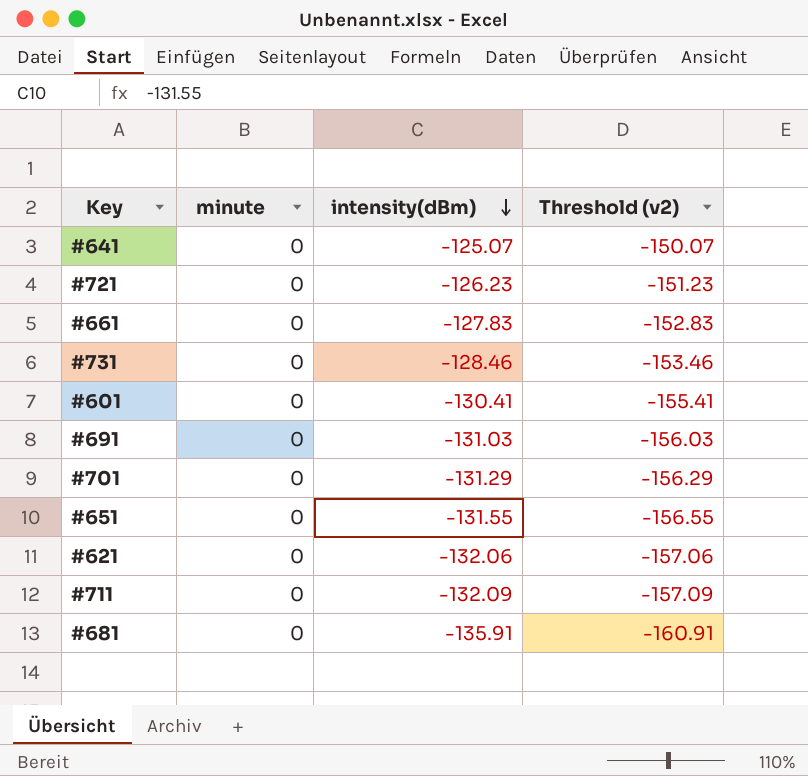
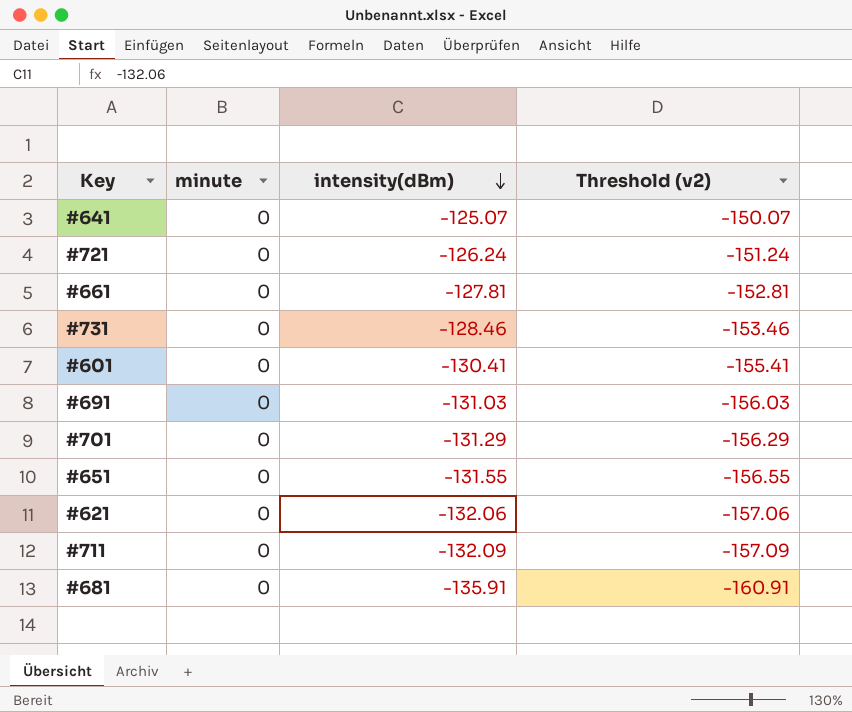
#721 | intensity(dBm): -126.23 -> -126.24
#721 | Threshold (v2): -151.23 -> -151.24
#661 | intensity(dBm): -127.83 -> -127.81
#661 | Threshold (v2): -152.83 -> -152.81

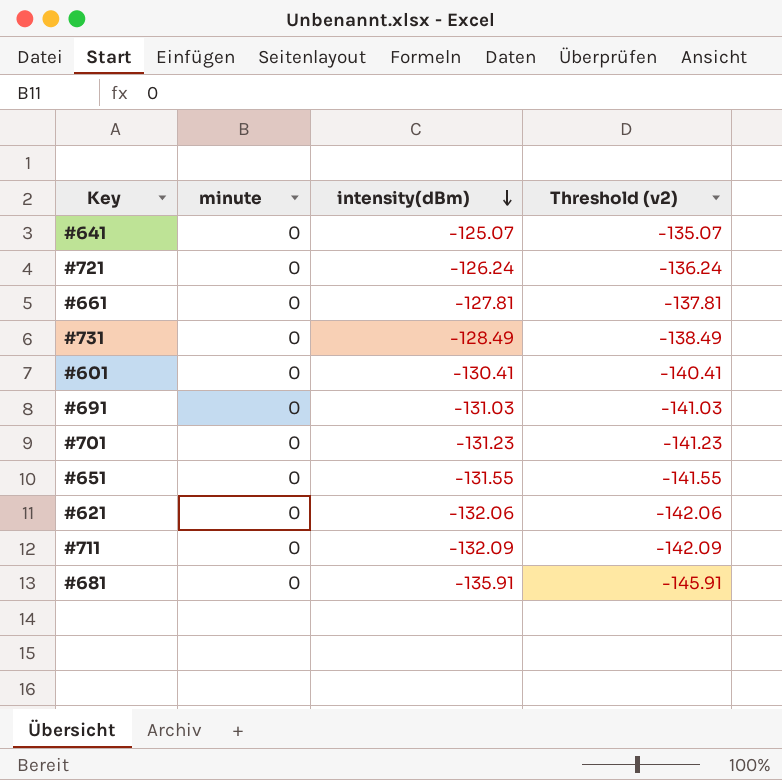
column Threshold (v2) | formula: [intensity(dBm)] - 25 -> [intensity(dBm)] - 10
#731 | intensity(dBm): -128.46 -> -128.49
#701 | intensity(dBm): -131.29 -> -131.23

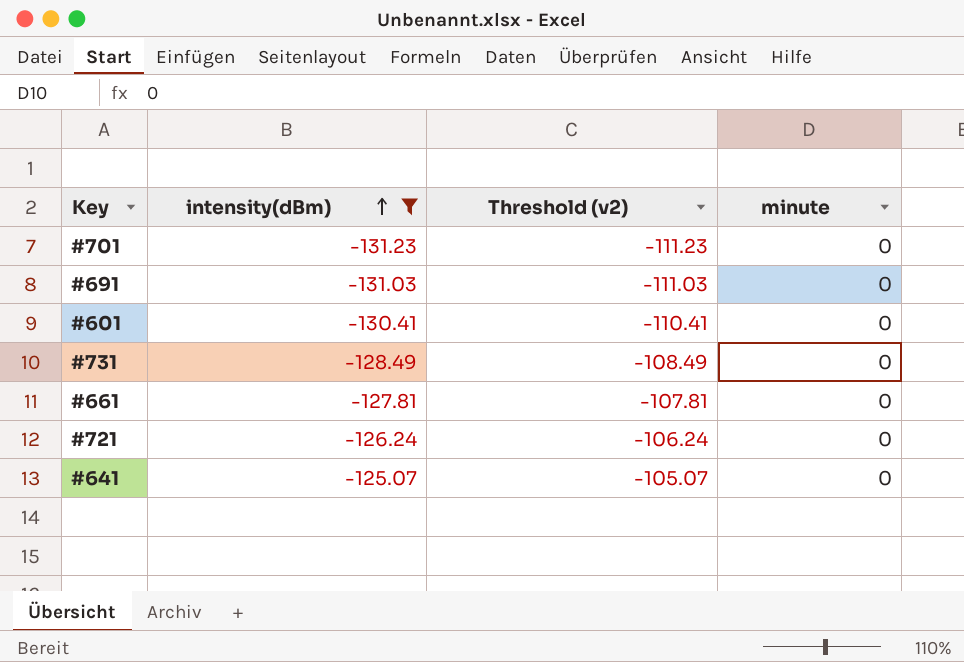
filter: none -> intensity(dBm) >= -131.23
row order: intensity(dBm) descending -> intensity(dBm) ascending
column Threshold (v2) | formula: [intensity(dBm)] - 10 -> [intensity(dBm)] + 20
column minute | position: 2 -> 4

